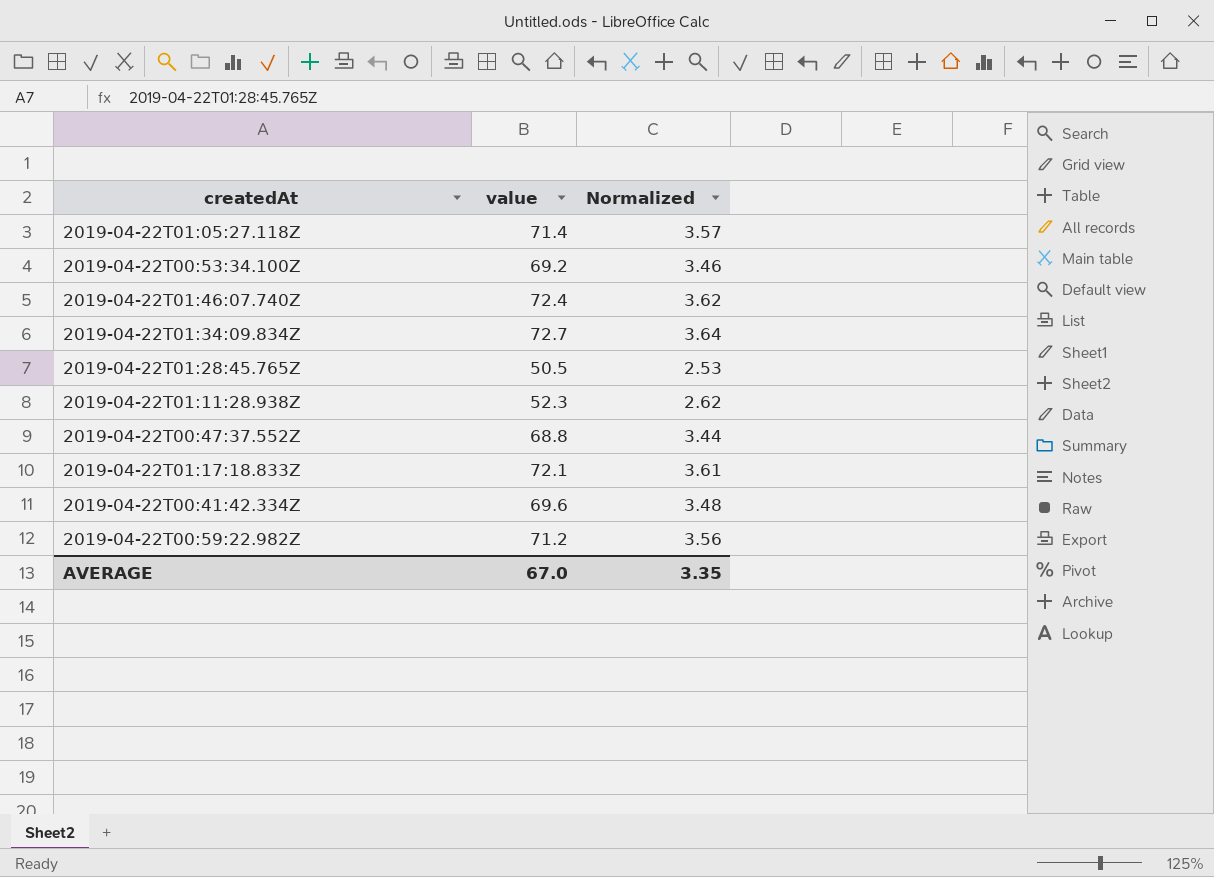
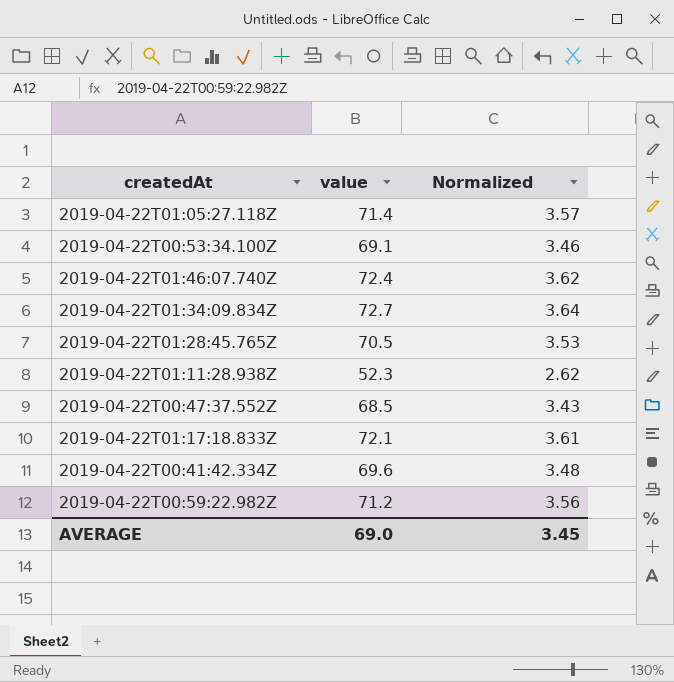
2019-04-22T00:53:34.100Z | value: 69.2 -> 69.1
2019-04-22T01:28:45.765Z | value: 50.5 -> 70.5
2019-04-22T01:28:45.765Z | Normalized: 2.53 -> 3.53
2019-04-22T00:47:37.552Z | value: 68.8 -> 68.5
2019-04-22T00:47:37.552Z | Normalized: 3.44 -> 3.43
AVERAGE | value: 67.0 -> 69.0
AVERAGE | Normalized: 3.35 -> 3.45

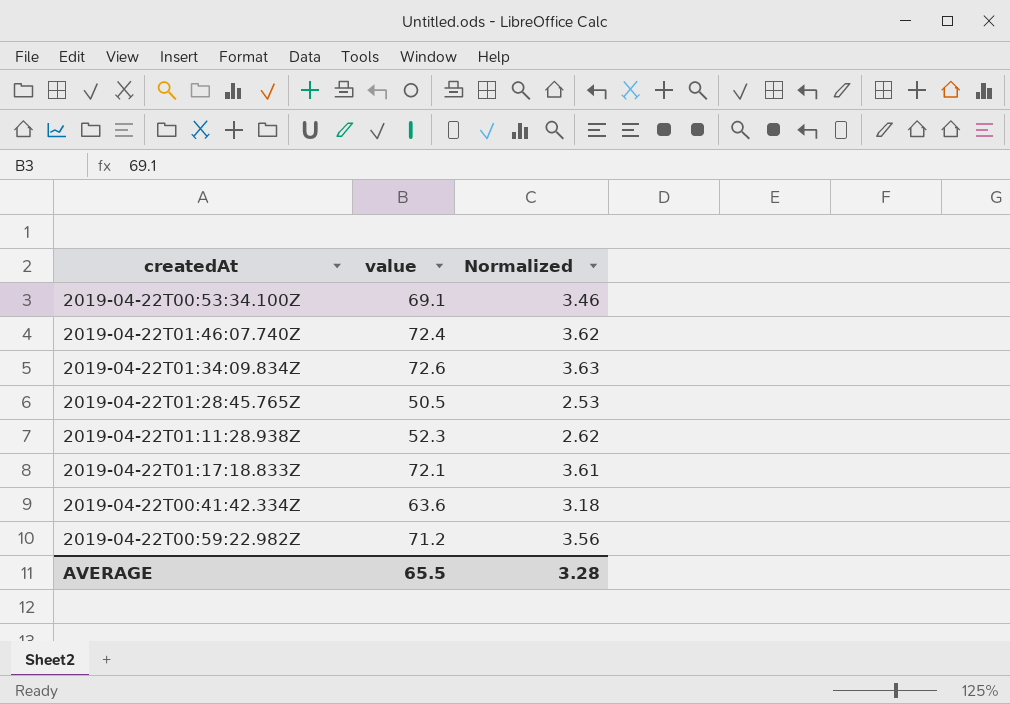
row 2019-04-22T01:05:27.118Z: 71.4 | 3.57 -> none
row 2019-04-22T00:47:37.552Z: 68.5 | 3.43 -> none
2019-04-22T01:34:09.834Z | value: 72.7 -> 72.6
2019-04-22T01:34:09.834Z | Normalized: 3.64 -> 3.63
2019-04-22T01:28:45.765Z | value: 70.5 -> 50.5
2019-04-22T01:28:45.765Z | Normalized: 3.53 -> 2.53
2019-04-22T00:41:42.334Z | value: 69.6 -> 63.6
2019-04-22T00:41:42.334Z | Normalized: 3.48 -> 3.18
AVERAGE | value: 69.0 -> 65.5
AVERAGE | Normalized: 3.45 -> 3.28

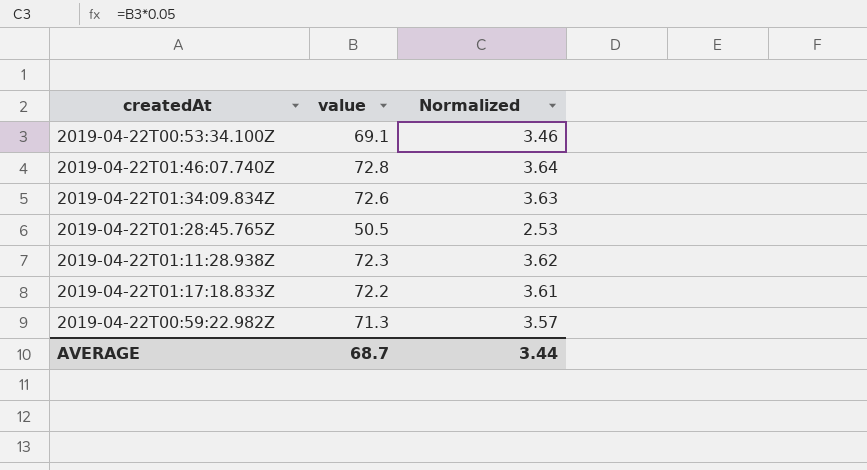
row 2019-04-22T00:41:42.334Z: 63.6 | 3.18 -> none
2019-04-22T01:46:07.740Z | value: 72.4 -> 72.8
2019-04-22T01:46:07.740Z | Normalized: 3.62 -> 3.64
2019-04-22T01:11:28.938Z | value: 52.3 -> 72.3
2019-04-22T01:11:28.938Z | Normalized: 2.62 -> 3.62
2019-04-22T01:17:18.833Z | value: 72.1 -> 72.2
2019-04-22T00:59:22.982Z | value: 71.2 -> 71.3
2019-04-22T00:59:22.982Z | Normalized: 3.56 -> 3.57
AVERAGE | value: 65.5 -> 68.7
AVERAGE | Normalized: 3.28 -> 3.44

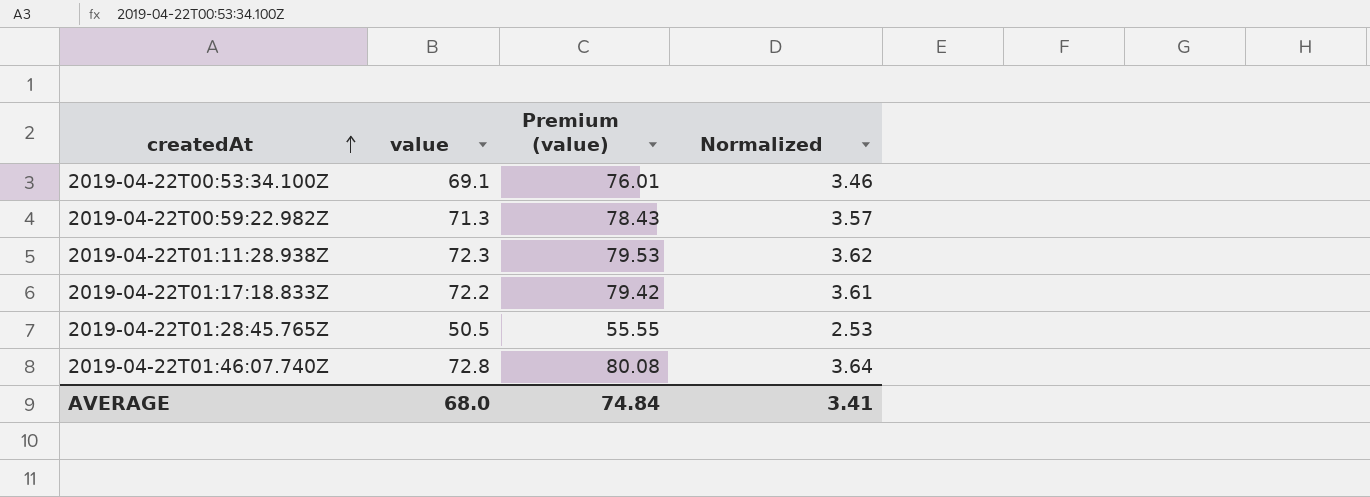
row order: none -> createdAt ascending
column Premium (value) | formula: none -> [value] * 1.1
row 2019-04-22T01:34:09.834Z: 72.6 | 3.63 -> none
AVERAGE | value: 68.7 -> 68.0
AVERAGE | Normalized: 3.44 -> 3.41

